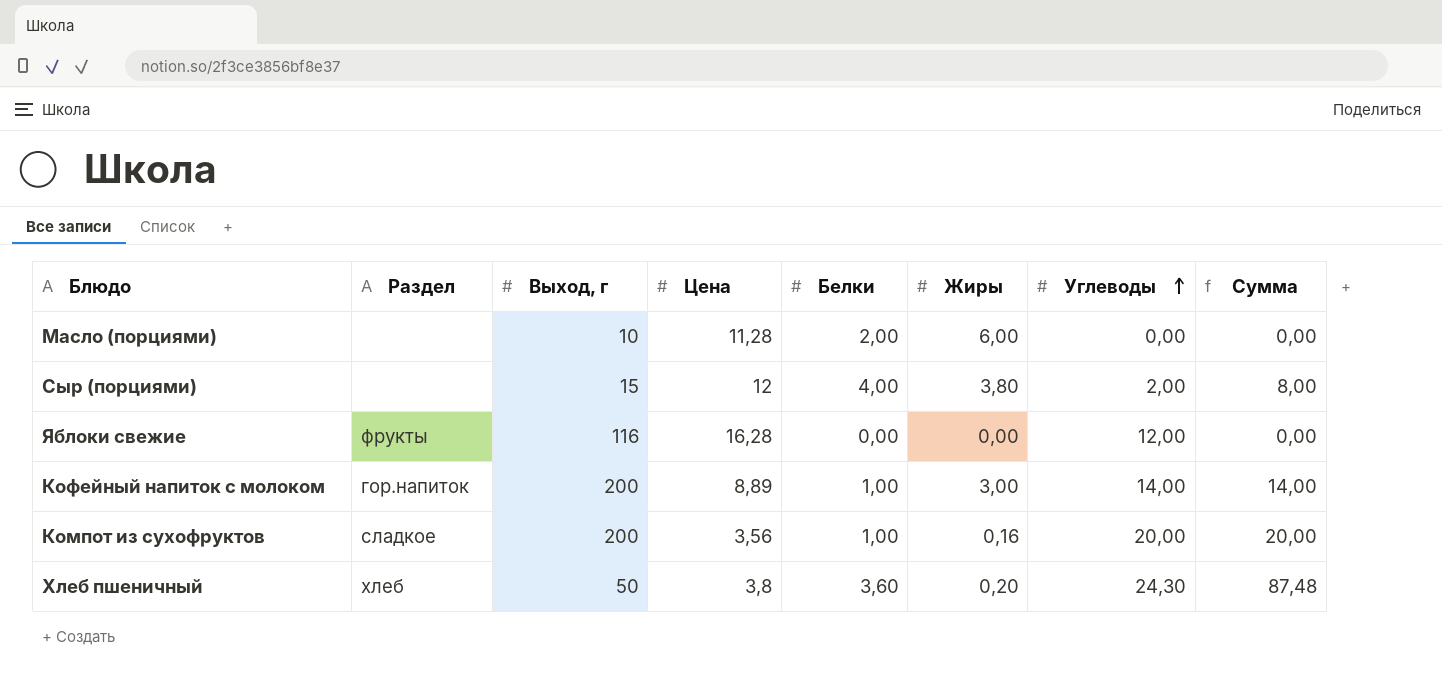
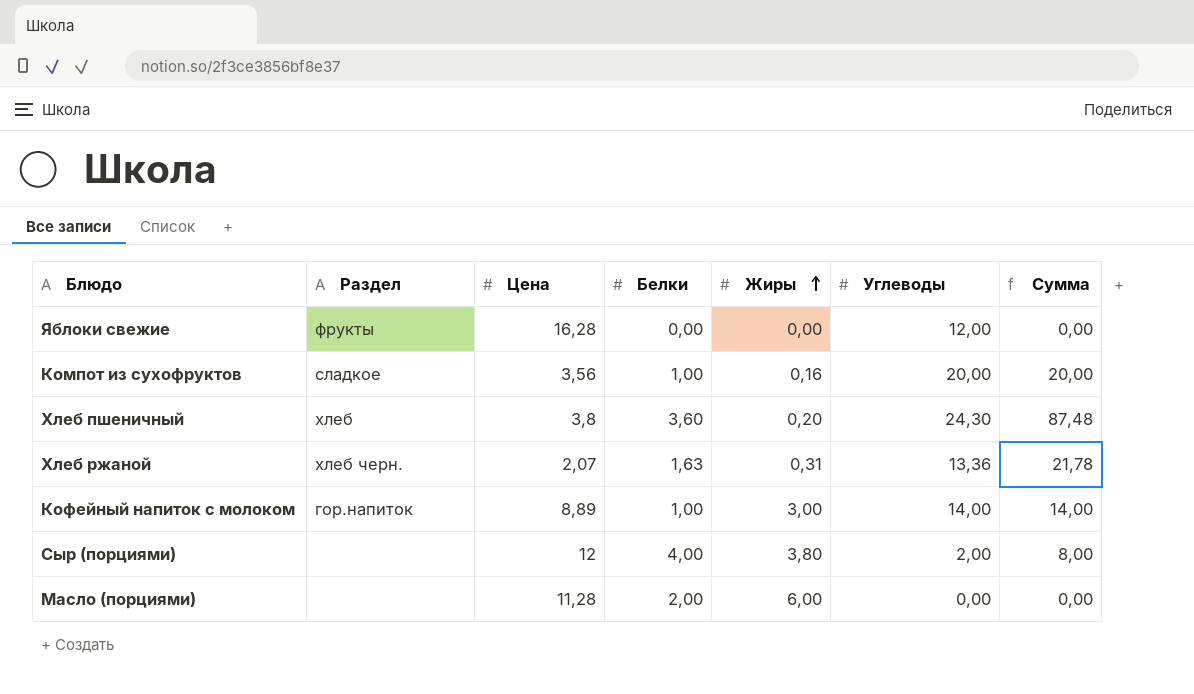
row order: Углеводы ascending -> Жиры ascending
column Выход, г | position: 3 -> none
row Хлеб ржаной: none -> хлеб черн. | 2,07 | 1,63 | 0,31 | 13,36 | 21,78

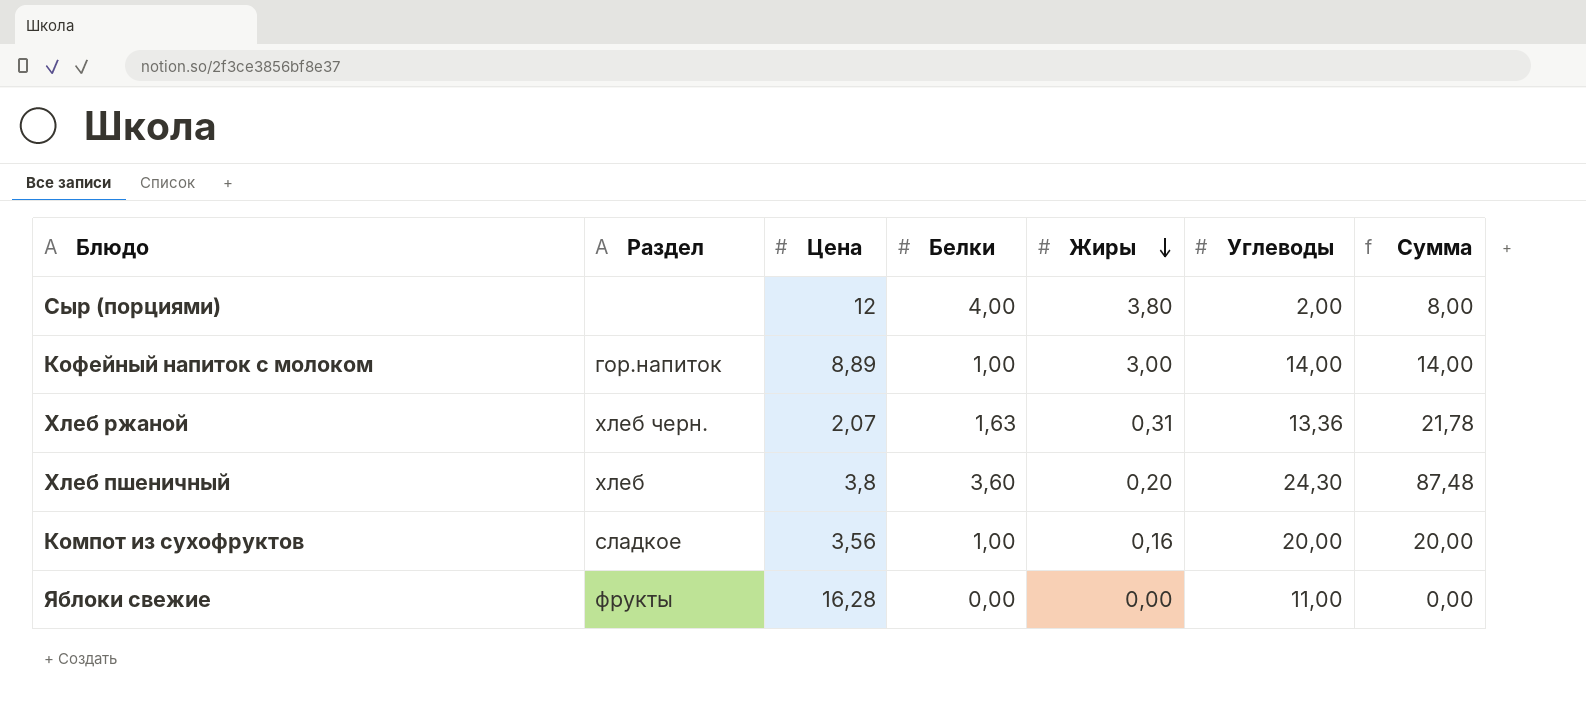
row order: Жиры ascending -> Жиры descending
row Масло (порциями): none | 11,28 | 2,00 | 6,00 | 0,00 | 0,00 -> none
Яблоки свежие | Углеводы: 12,00 -> 11,00

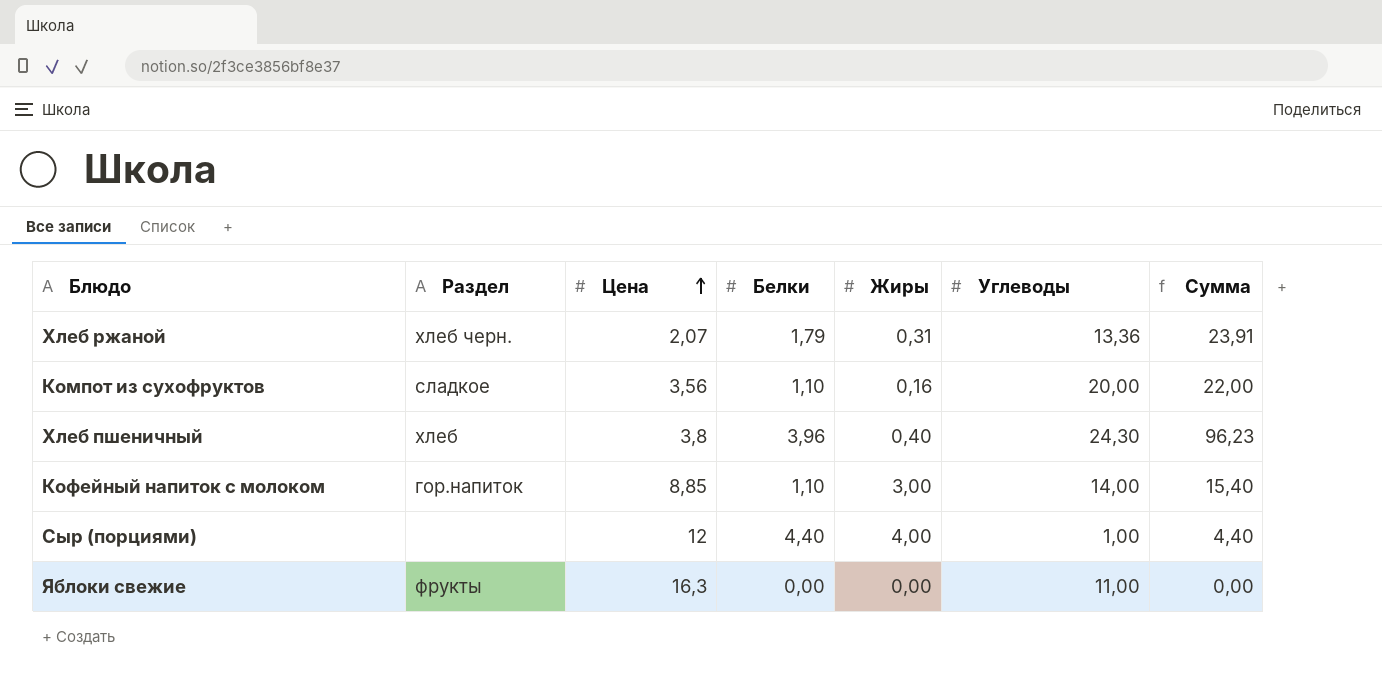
row order: Жиры descending -> Цена ascending
Хлеб ржаной | Белки: 1,63 -> 1,79
Хлеб ржаной | Сумма: 21,78 -> 23,91
Компот из сухофруктов | Белки: 1,00 -> 1,10
Компот из сухофруктов | Сумма: 20,00 -> 22,00
Хлеб пшеничный | Белки: 3,60 -> 3,96
Хлеб пшеничный | Жиры: 0,20 -> 0,40
Хлеб пшеничный | Сумма: 87,48 -> 96,23
Кофейный напиток с молоком | Цена: 8,89 -> 8,85
Кофейный напиток с молоком | Белки: 1,00 -> 1,10
Кофейный напиток с молоком | Сумма: 14,00 -> 15,40
Сыр (порциями) | Белки: 4,00 -> 4,40
Сыр (порциями) | Жиры: 3,80 -> 4,00
Сыр (порциями) | Углеводы: 2,00 -> 1,00
Сыр (порциями) | Сумма: 8,00 -> 4,40
Яблоки свежие | Цена: 16,28 -> 16,3

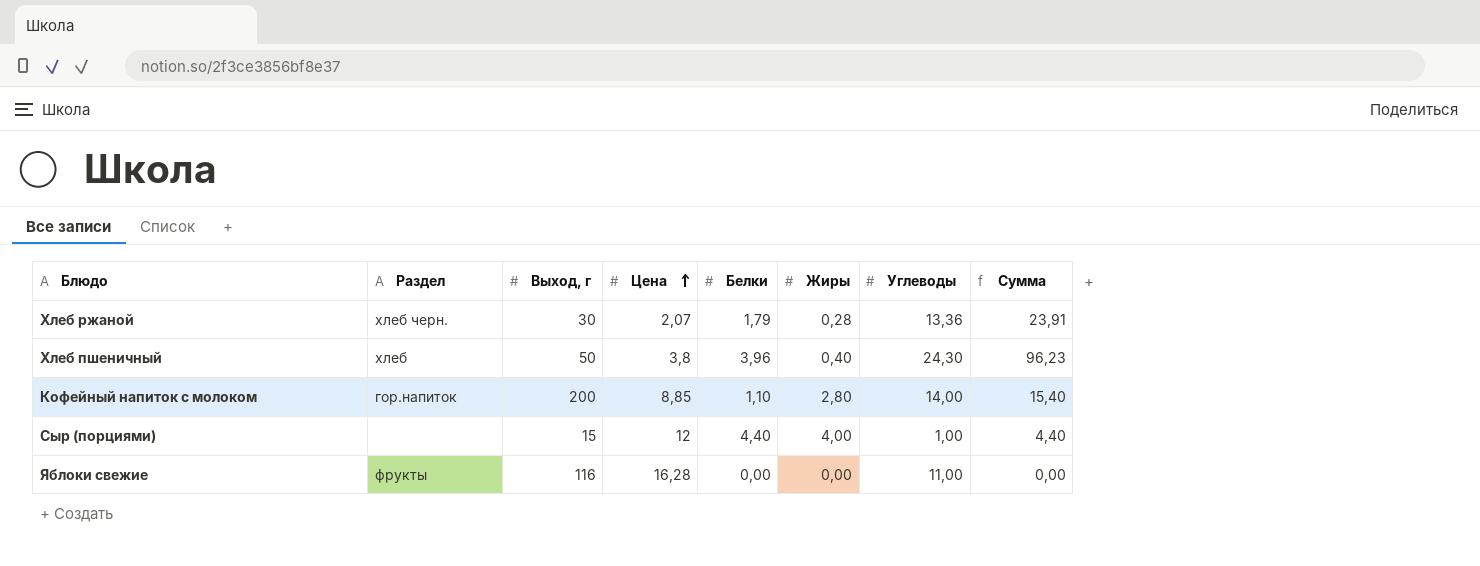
column Выход, г | position: none -> 3
row Компот из сухофруктов: сладкое | 3,56 | 1,10 | 0,16 | 20,00 | 22,00 -> none
Хлеб ржаной | Жиры: 0,31 -> 0,28
Кофейный напиток с молоком | Жиры: 3,00 -> 2,80
Яблоки свежие | Цена: 16,3 -> 16,28

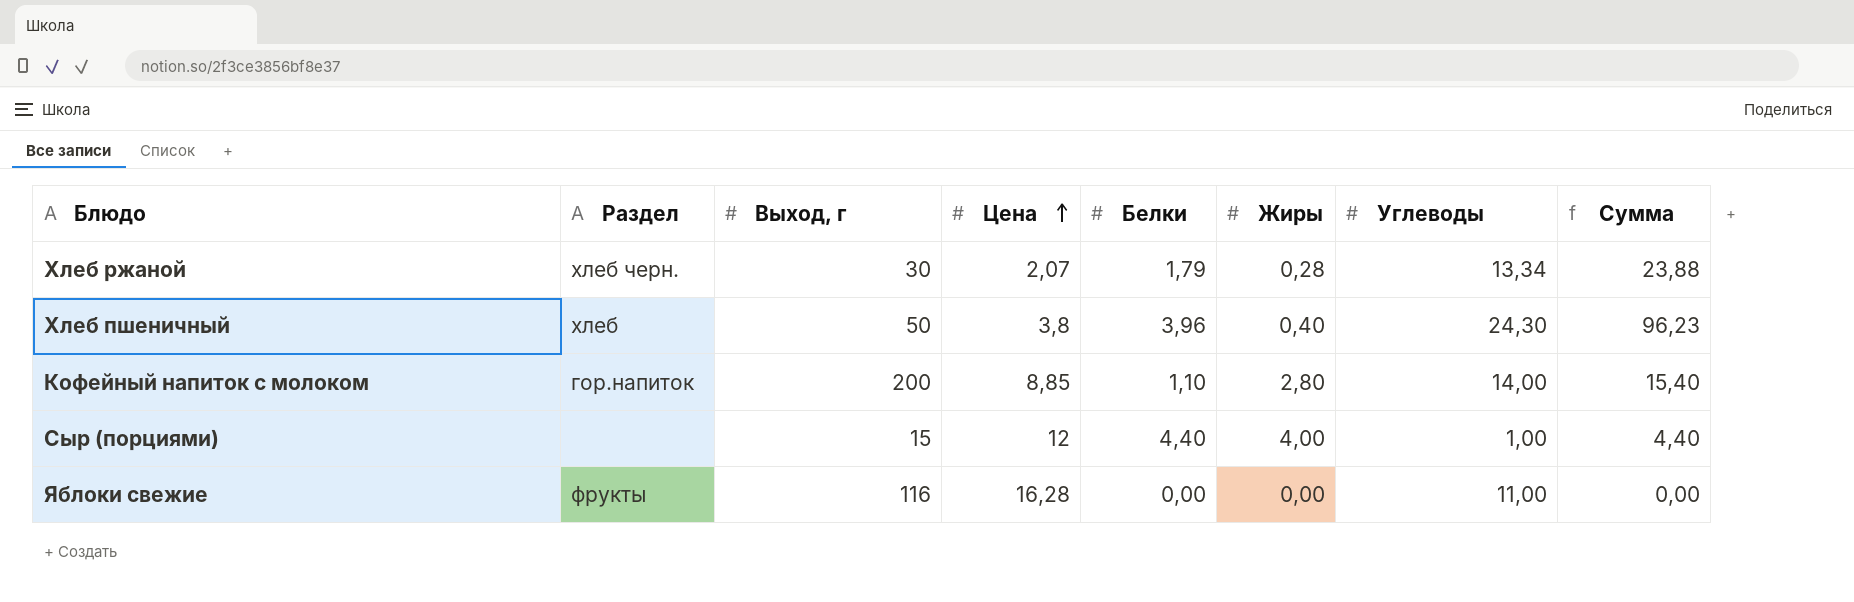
Хлеб ржаной | Углеводы: 13,36 -> 13,34
Хлеб ржаной | Сумма: 23,91 -> 23,88

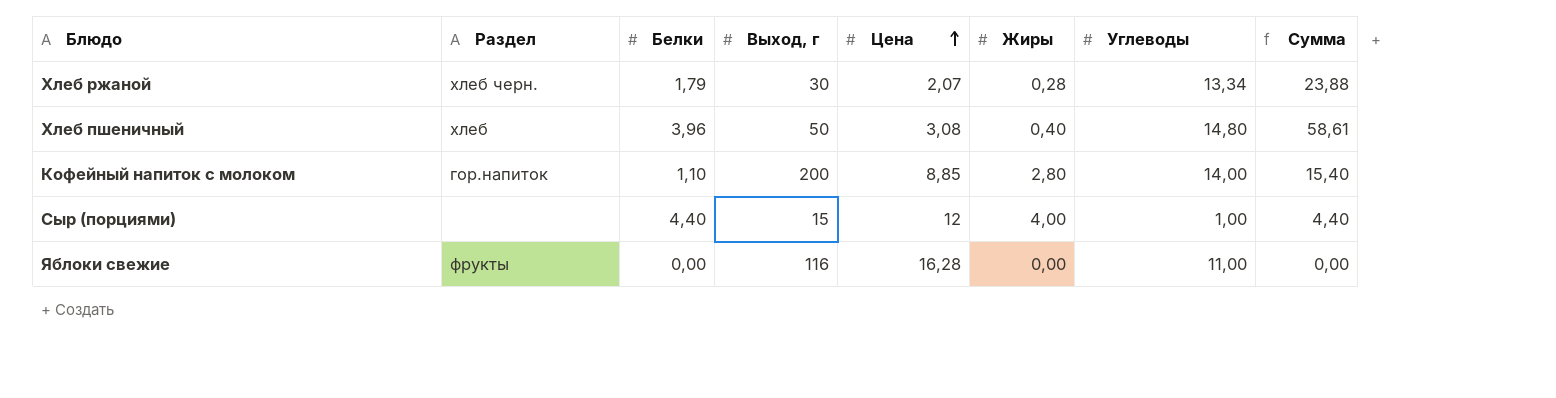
column Белки | position: 5 -> 3
Хлеб пшеничный | Цена: 3,8 -> 3,08
Хлеб пшеничный | Углеводы: 24,30 -> 14,80
Хлеб пшеничный | Сумма: 96,23 -> 58,61

